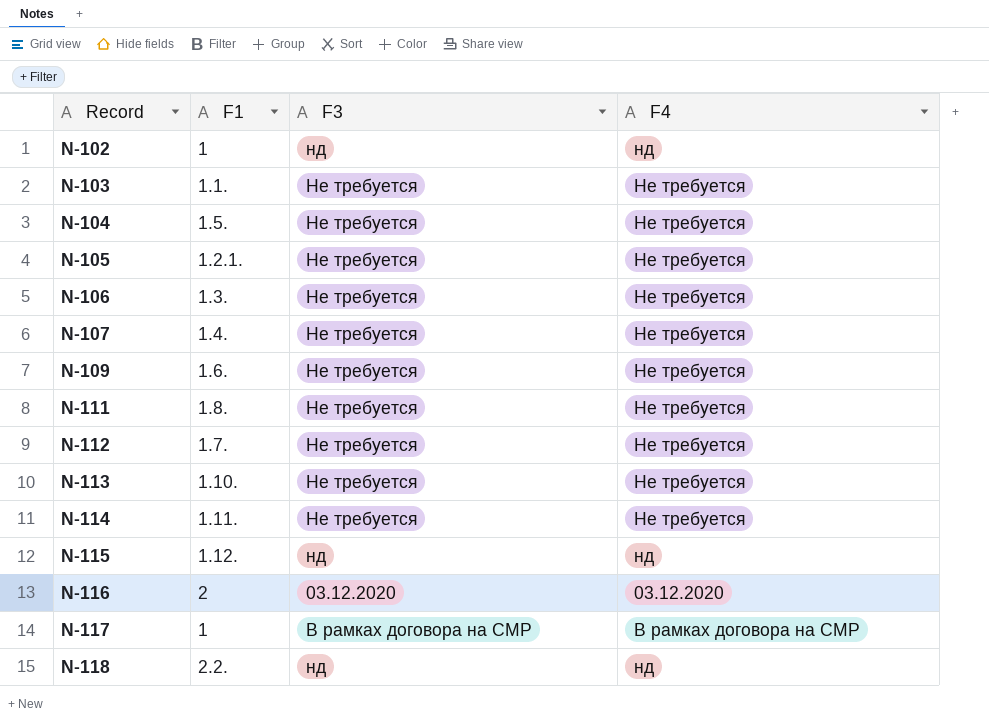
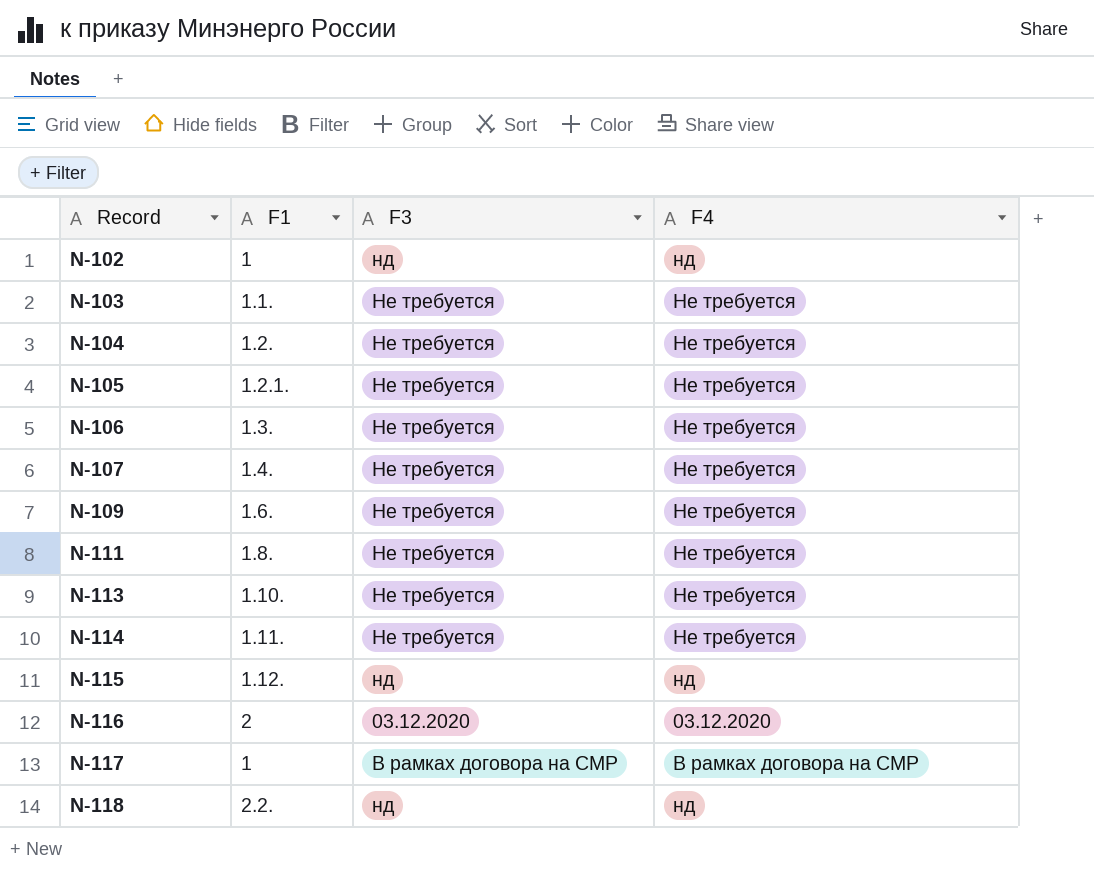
row N-112: 1.7. | Не требуется | Не требуется -> none
N-104 | F1: 1.5. -> 1.2.

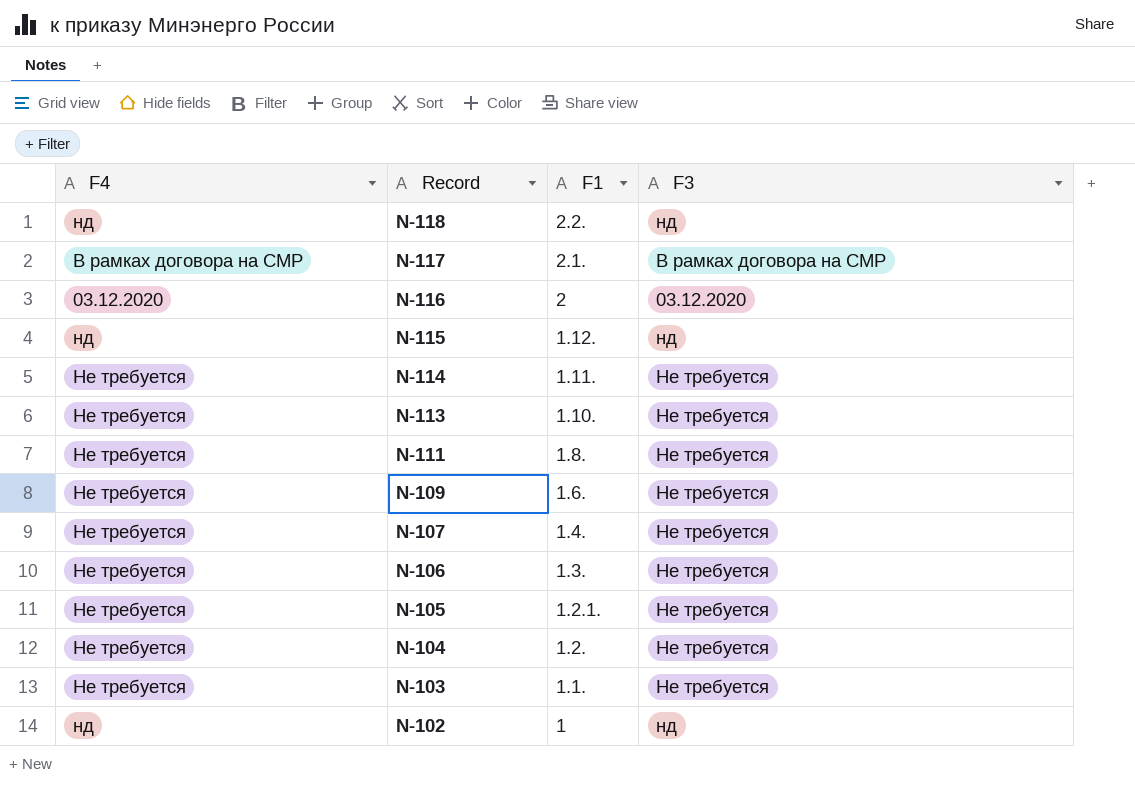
row order: Record ascending -> Record descending
column F4 | position: 4 -> 1
N-117 | F1: 1 -> 2.1.

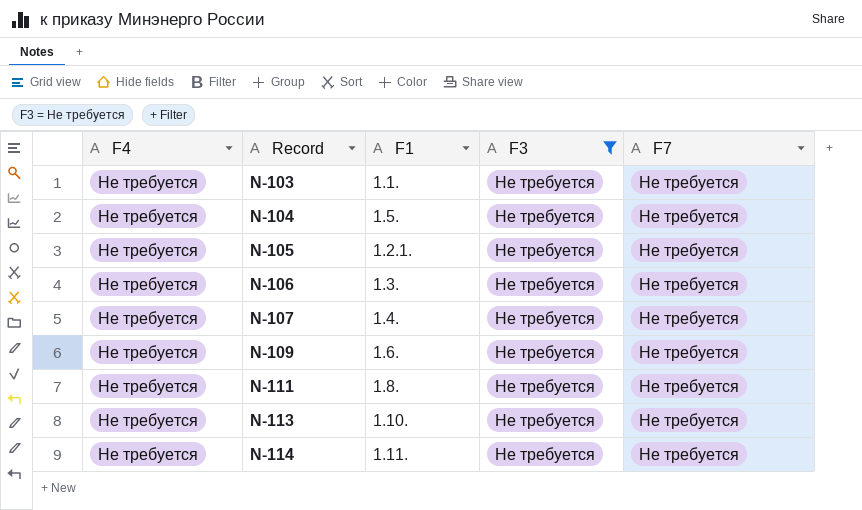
filter: none -> F3 = Не требуется
row order: Record descending -> Record ascending
column F7 | position: none -> 5
N-104 | F1: 1.2. -> 1.5.

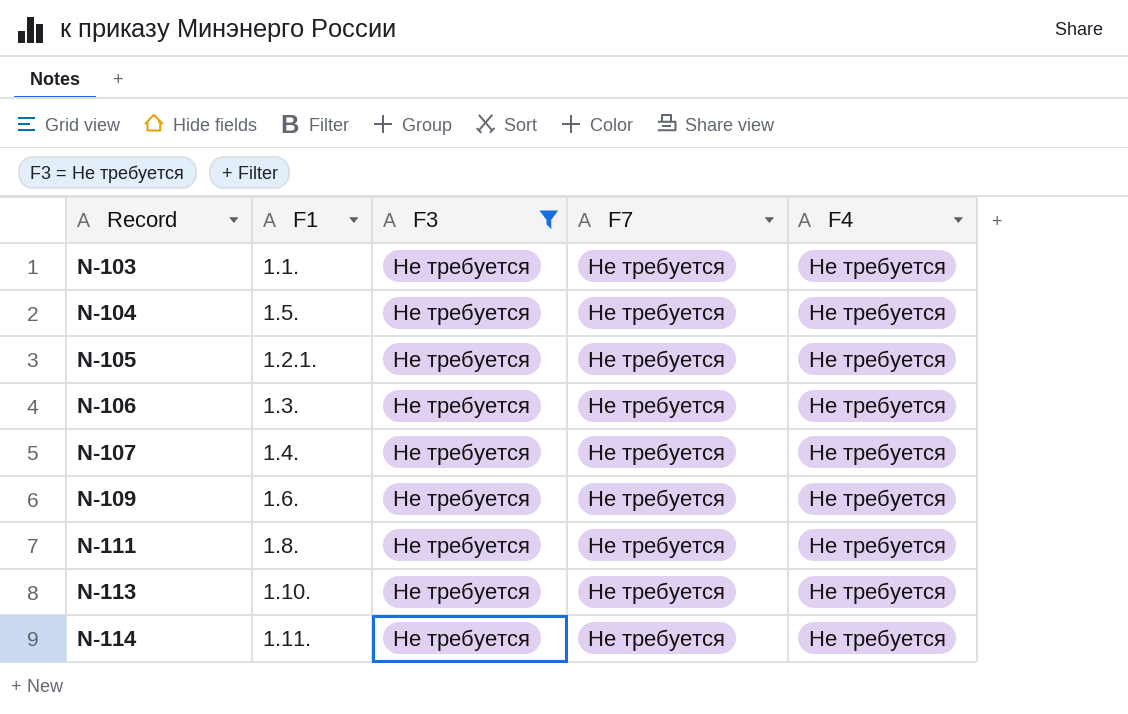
column F4 | position: 1 -> 5

